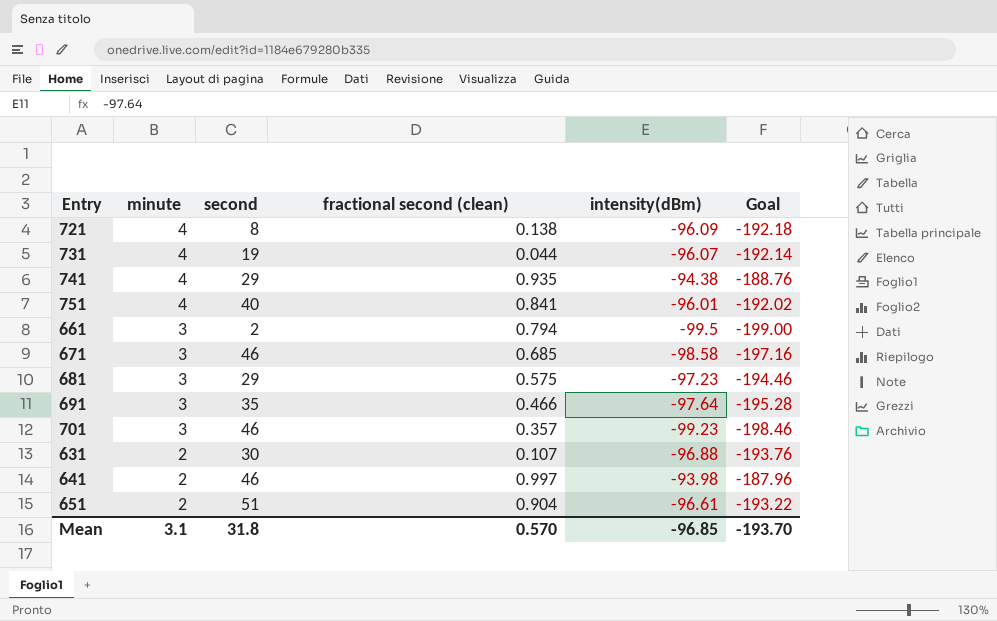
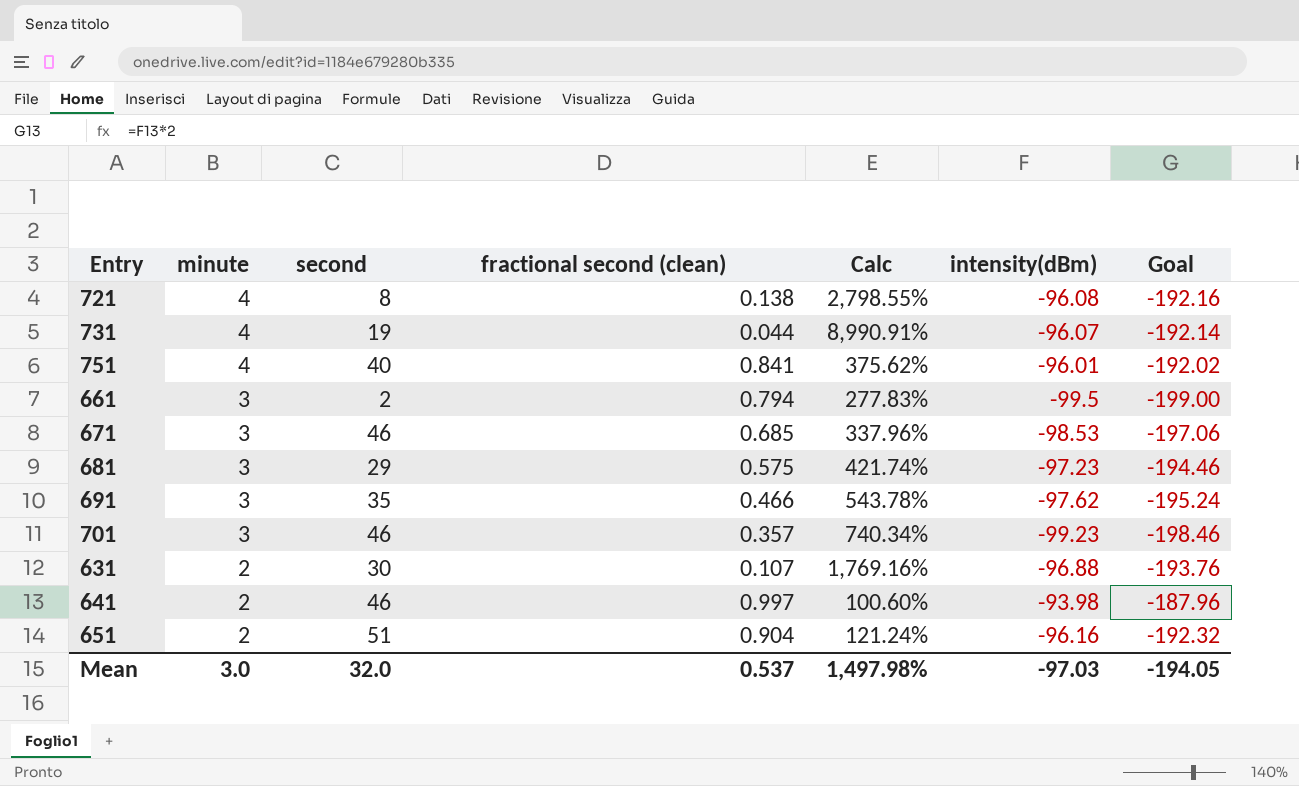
column Calc | formula: none -> ([minute] - [fractional second (clean)]) / [fractional second (clean)]
row 741: 4 | 29 | 0.935 | -94.38 | -188.76 -> none
721 | intensity(dBm): -96.09 -> -96.08
721 | Goal: -192.18 -> -192.16
671 | intensity(dBm): -98.58 -> -98.53
671 | Goal: -197.16 -> -197.06
691 | intensity(dBm): -97.64 -> -97.62
691 | Goal: -195.28 -> -195.24
651 | intensity(dBm): -96.61 -> -96.16
651 | Goal: -193.22 -> -192.32
Mean | minute: 3.1 -> 3.0
Mean | second: 31.8 -> 32.0
Mean | fractional second (clean): 0.570 -> 0.537
Mean | intensity(dBm): -96.85 -> -97.03
Mean | Goal: -193.70 -> -194.05

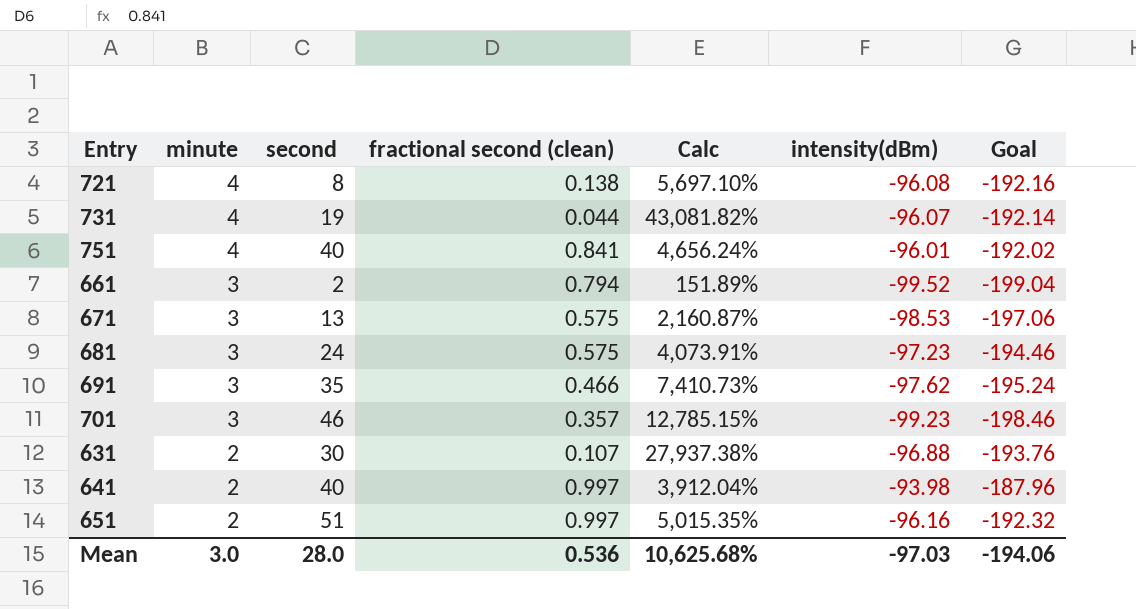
column Calc | formula: ([minute] - [fractional second (clean)]) / [fractional second (clean)] -> ([second] - [fractional second (clean)]) / [fractional second (clean)]
661 | intensity(dBm): -99.5 -> -99.52
661 | Goal: -199.00 -> -199.04
671 | second: 46 -> 13
671 | fractional second (clean): 0.685 -> 0.575
681 | second: 29 -> 24
641 | second: 46 -> 40
651 | fractional second (clean): 0.904 -> 0.997
Mean | second: 32.0 -> 28.0
Mean | fractional second (clean): 0.537 -> 0.536
Mean | Calc: 1,497.98% -> 10,625.68%
Mean | Goal: -194.05 -> -194.06

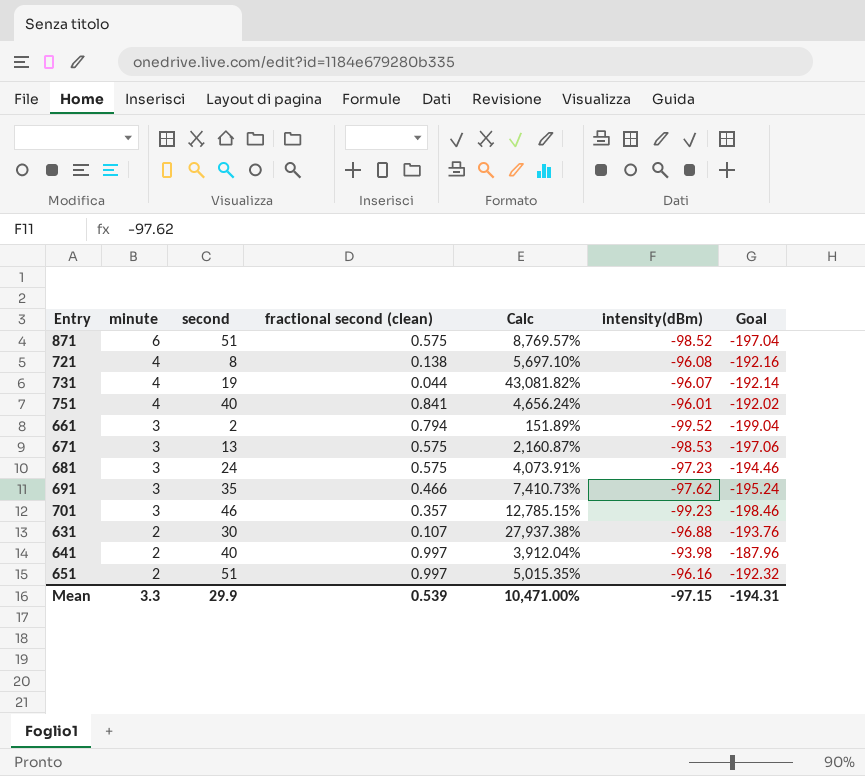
row 871: none -> 6 | 51 | 0.575 | 8,769.57% | -98.52 | -197.04
Mean | minute: 3.0 -> 3.3
Mean | second: 28.0 -> 29.9
Mean | fractional second (clean): 0.536 -> 0.539
Mean | Calc: 10,625.68% -> 10,471.00%
Mean | intensity(dBm): -97.03 -> -97.15
Mean | Goal: -194.06 -> -194.31

